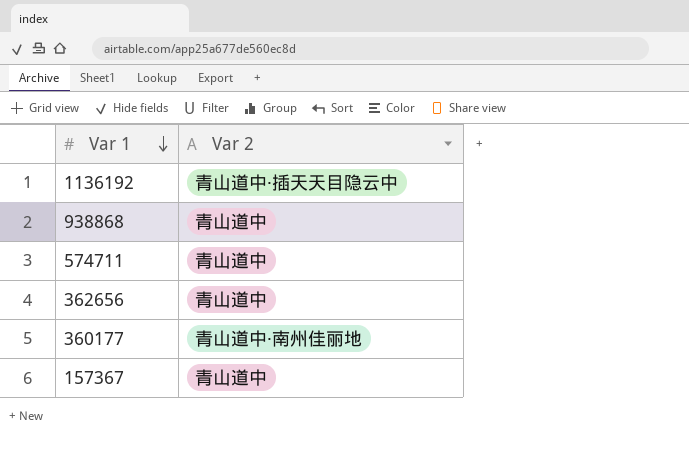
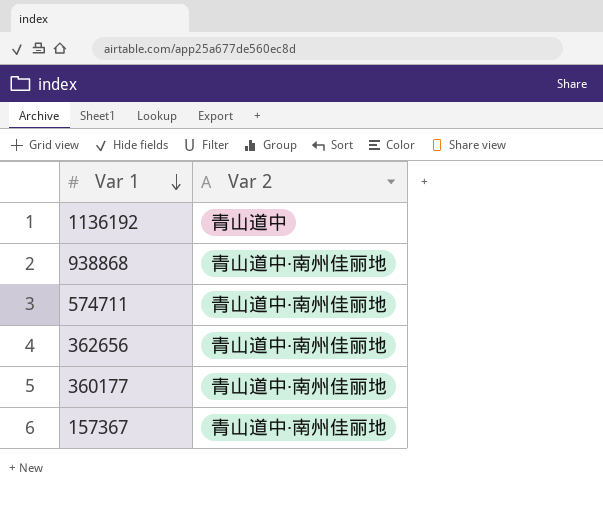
1136192 | Var 2: 青山道中·插天天目隐云中 -> 青山道中
938868 | Var 2: 青山道中 -> 青山道中·南州佳丽地
574711 | Var 2: 青山道中 -> 青山道中·南州佳丽地
362656 | Var 2: 青山道中 -> 青山道中·南州佳丽地
157367 | Var 2: 青山道中 -> 青山道中·南州佳丽地

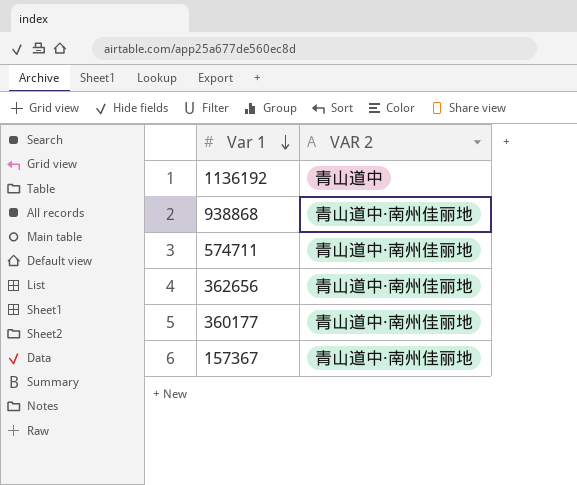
column name: Var 2 -> VAR 2

